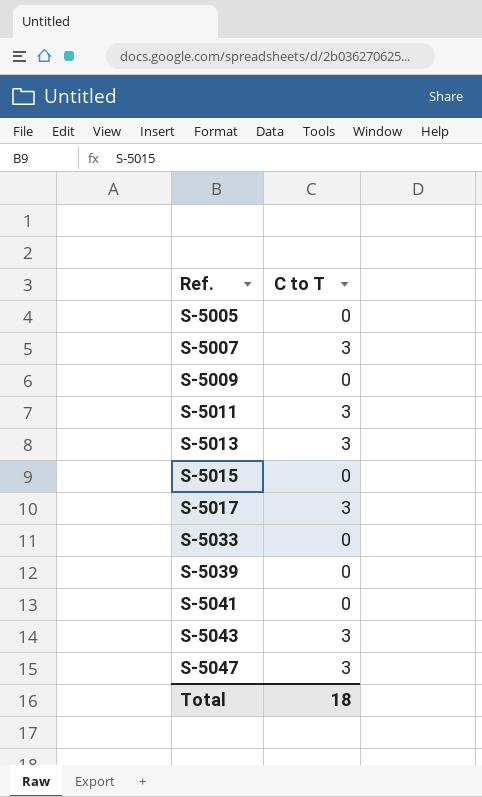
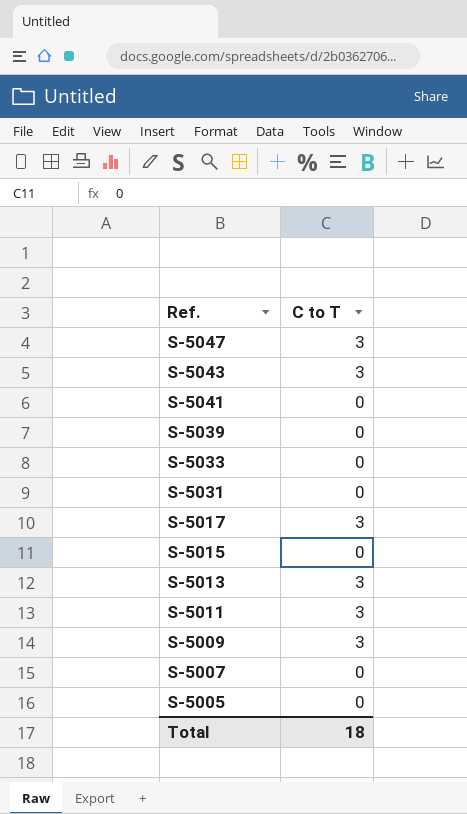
row order: Ref. ascending -> Ref. descending
row S-5031: none -> 0
S-5009 | C to T: 0 -> 3
S-5007 | C to T: 3 -> 0

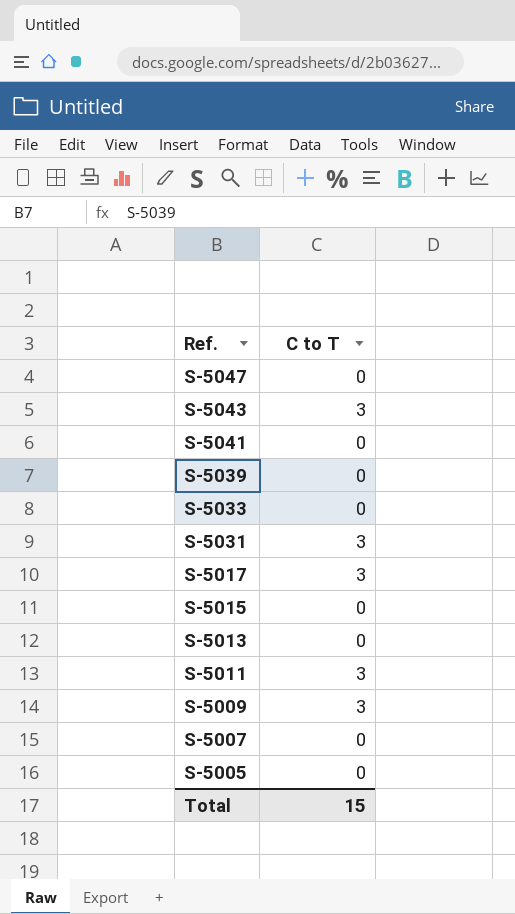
S-5047 | C to T: 3 -> 0
S-5031 | C to T: 0 -> 3
S-5013 | C to T: 3 -> 0
Total | C to T: 18 -> 15

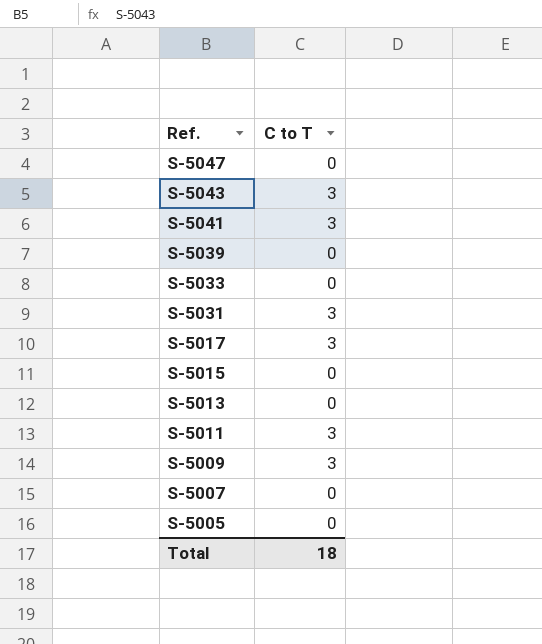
S-5041 | C to T: 0 -> 3
Total | C to T: 15 -> 18

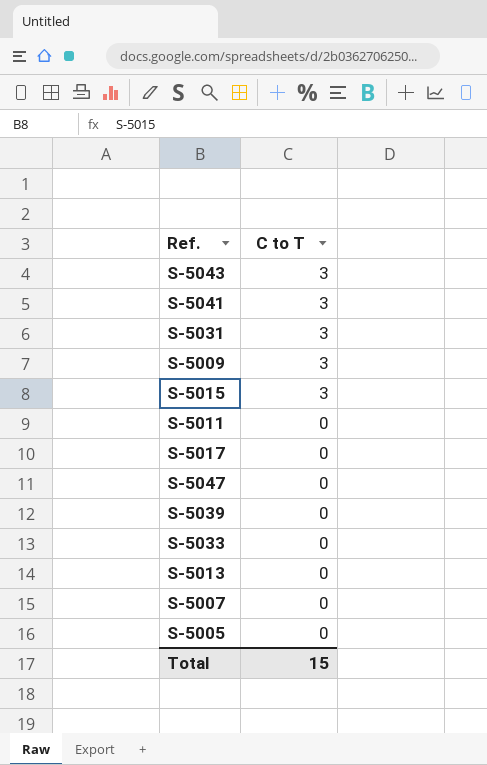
row order: Ref. descending -> C to T descending
S-5015 | C to T: 0 -> 3
S-5011 | C to T: 3 -> 0
S-5017 | C to T: 3 -> 0
Total | C to T: 18 -> 15

